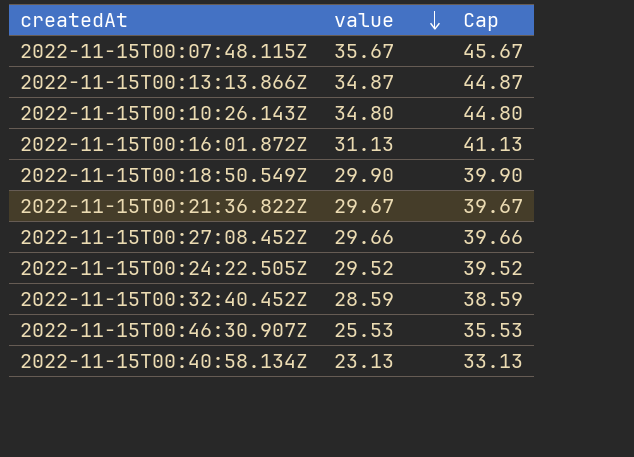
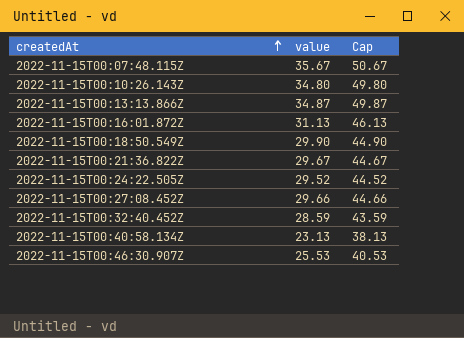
row order: value descending -> createdAt ascending
column Cap | formula: [value] + 10 -> [value] + 15

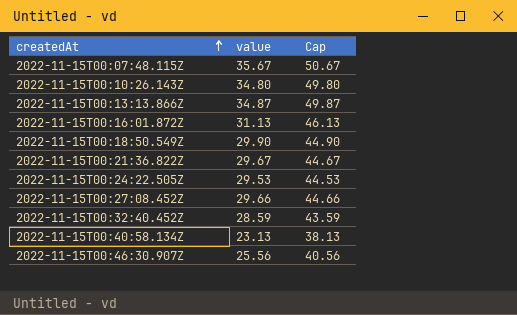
2022-11-15T00:24:22.505Z | value: 29.52 -> 29.53
2022-11-15T00:24:22.505Z | Cap: 44.52 -> 44.53
2022-11-15T00:46:30.907Z | value: 25.53 -> 25.56
2022-11-15T00:46:30.907Z | Cap: 40.53 -> 40.56

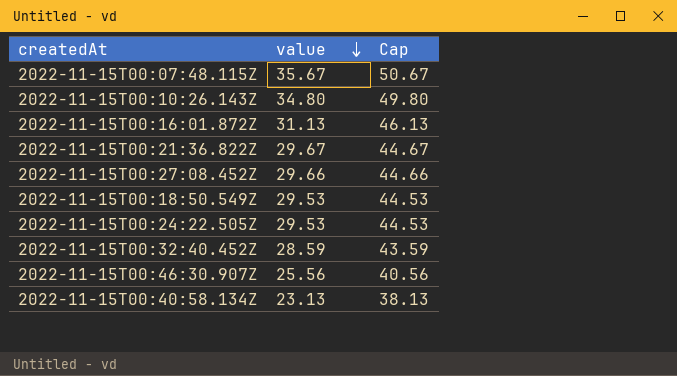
row order: createdAt ascending -> value descending
row 2022-11-15T00:13:13.866Z: 34.87 | 49.87 -> none
2022-11-15T00:18:50.549Z | value: 29.90 -> 29.53
2022-11-15T00:18:50.549Z | Cap: 44.90 -> 44.53

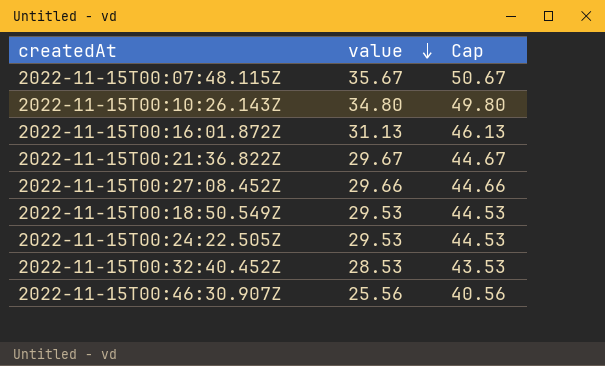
row 2022-11-15T00:40:58.134Z: 23.13 | 38.13 -> none
2022-11-15T00:32:40.452Z | value: 28.59 -> 28.53
2022-11-15T00:32:40.452Z | Cap: 43.59 -> 43.53

